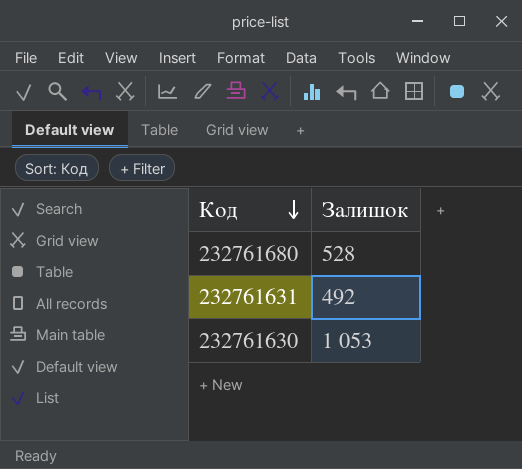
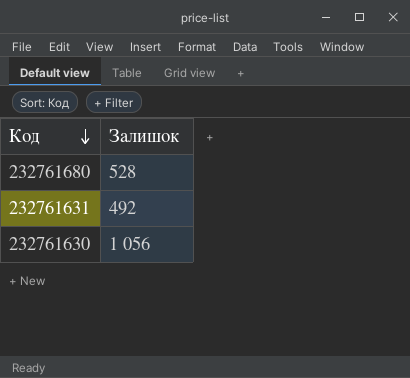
232761630 | Залишок: 1 053 -> 1 056

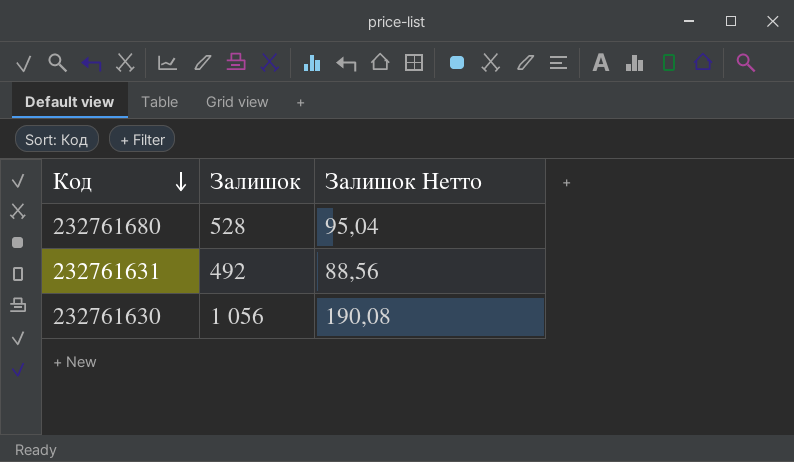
column Залишок Нетто | formula: none -> [Залишок] * 0,18

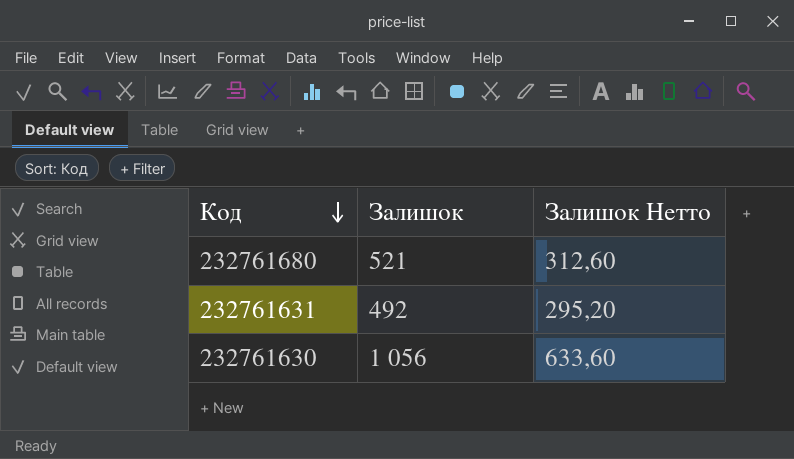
column Залишок Нетто | formula: [Залишок] * 0,18 -> [Залишок] * 0,6
232761680 | Залишок: 528 -> 521

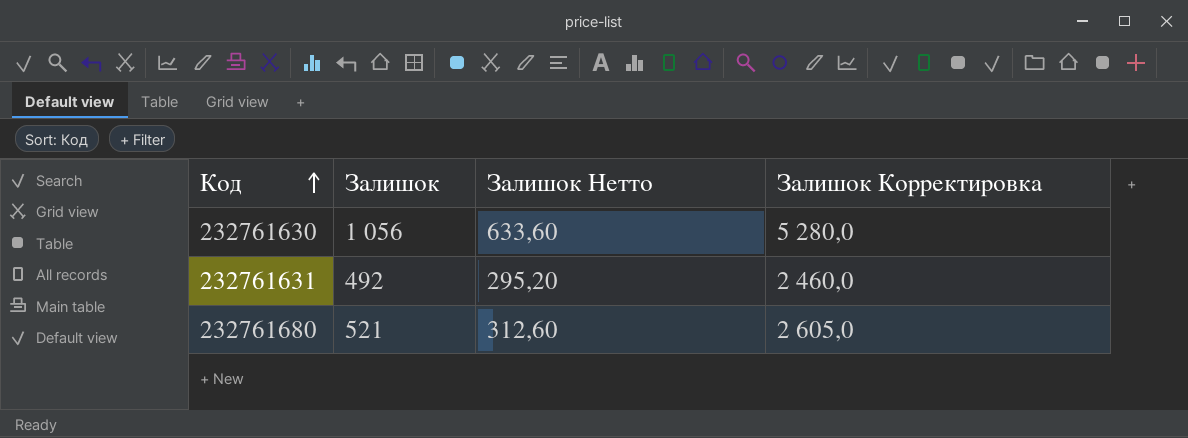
row order: Код descending -> Код ascending
column Залишок Корректировка | formula: none -> [Залишок] * 5

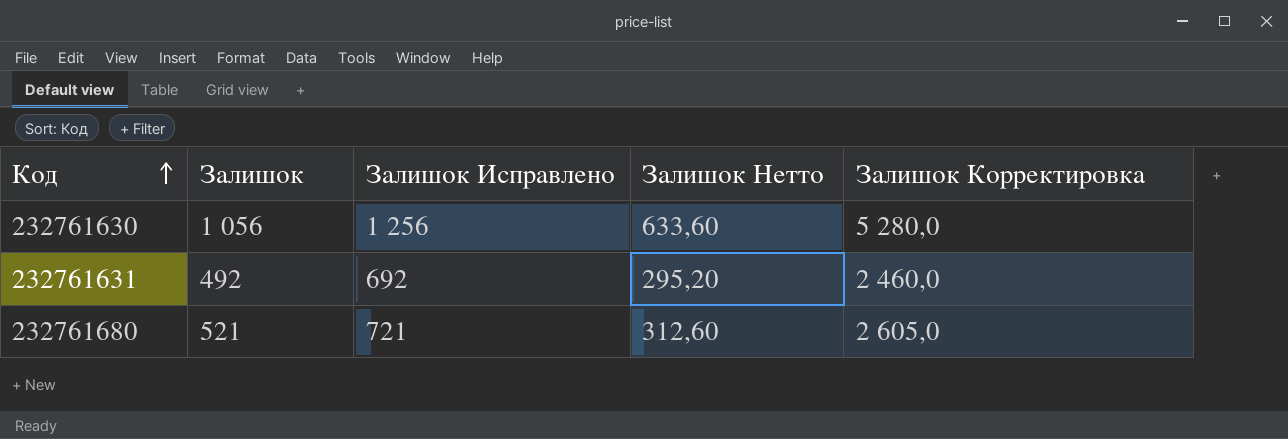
column Залишок Исправлено | formula: none -> [Залишок] + 200

